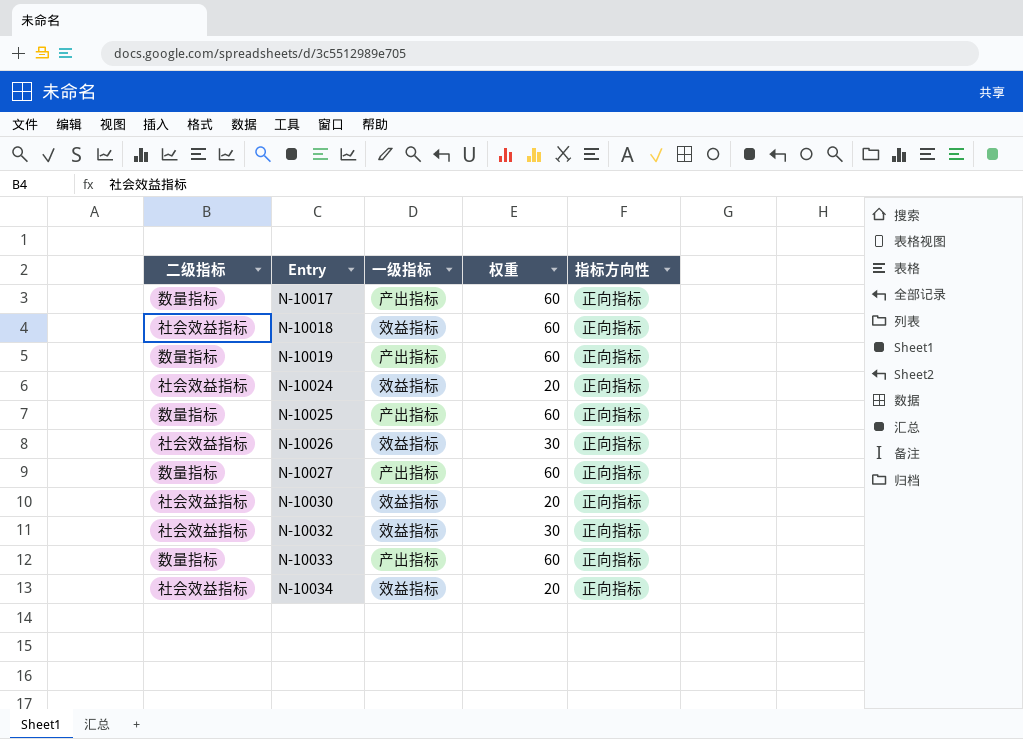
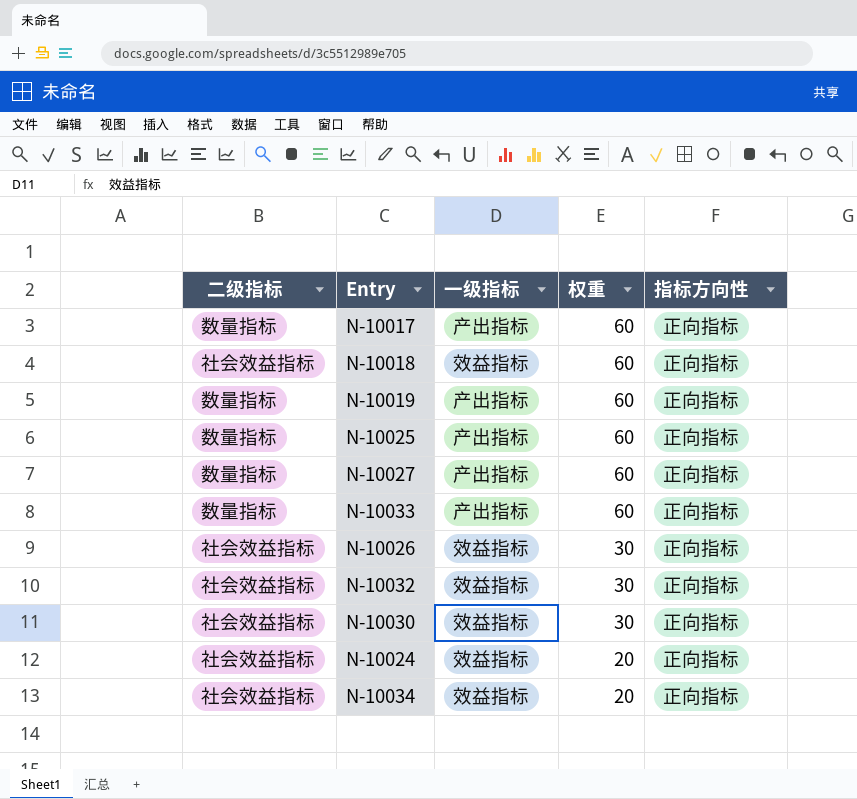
row order: Entry ascending -> 权重 descending
N-10030 | 权重: 20 -> 30

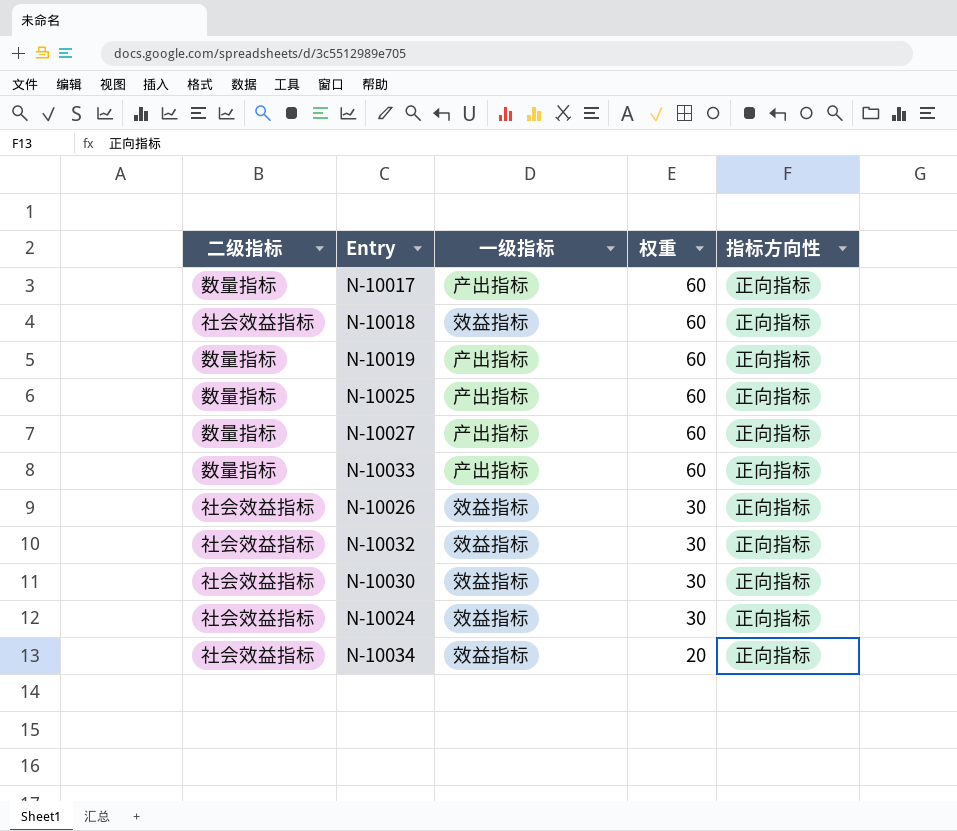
N-10024 | 权重: 20 -> 30

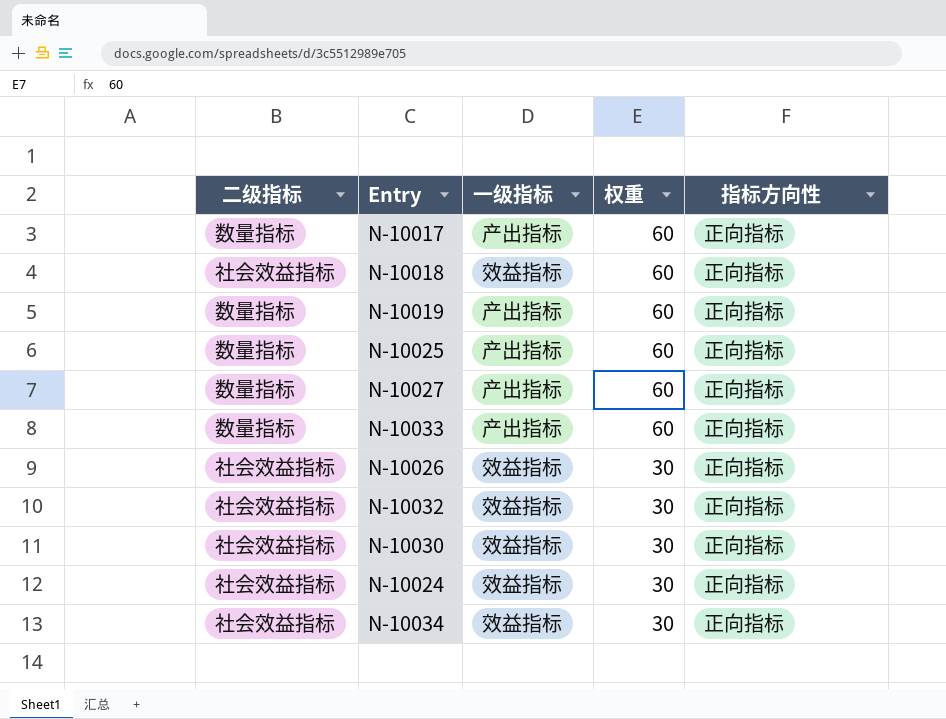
N-10034 | 权重: 20 -> 30

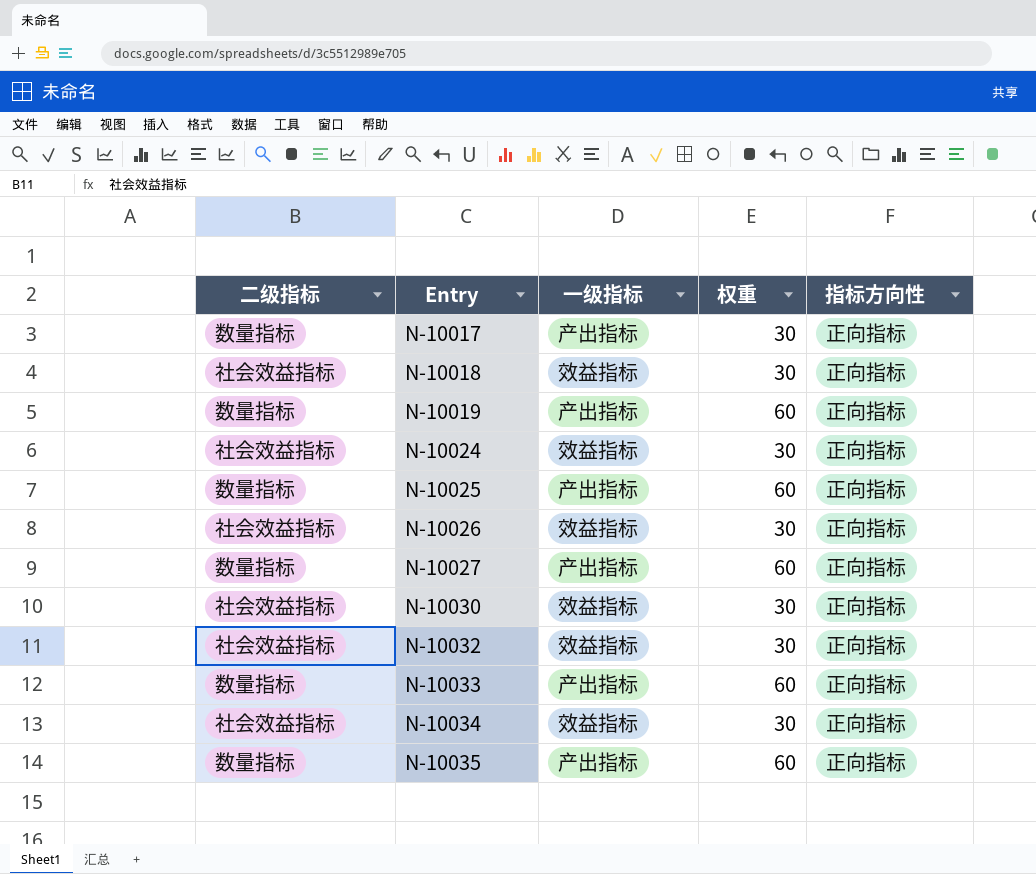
row order: 权重 descending -> Entry ascending
N-10017 | 权重: 60 -> 30
N-10018 | 权重: 60 -> 30
row N-10035: none -> 数量指标 | 产出指标 | 60 | 正向指标

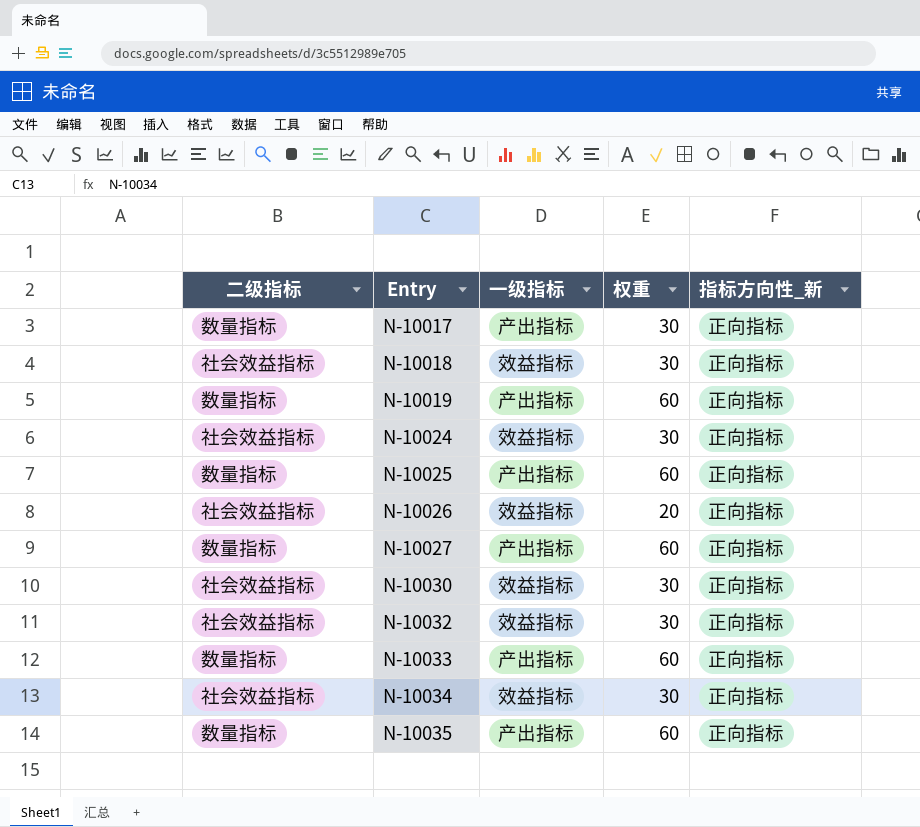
column name: 指标方向性 -> 指标方向性_新
N-10026 | 权重: 30 -> 20

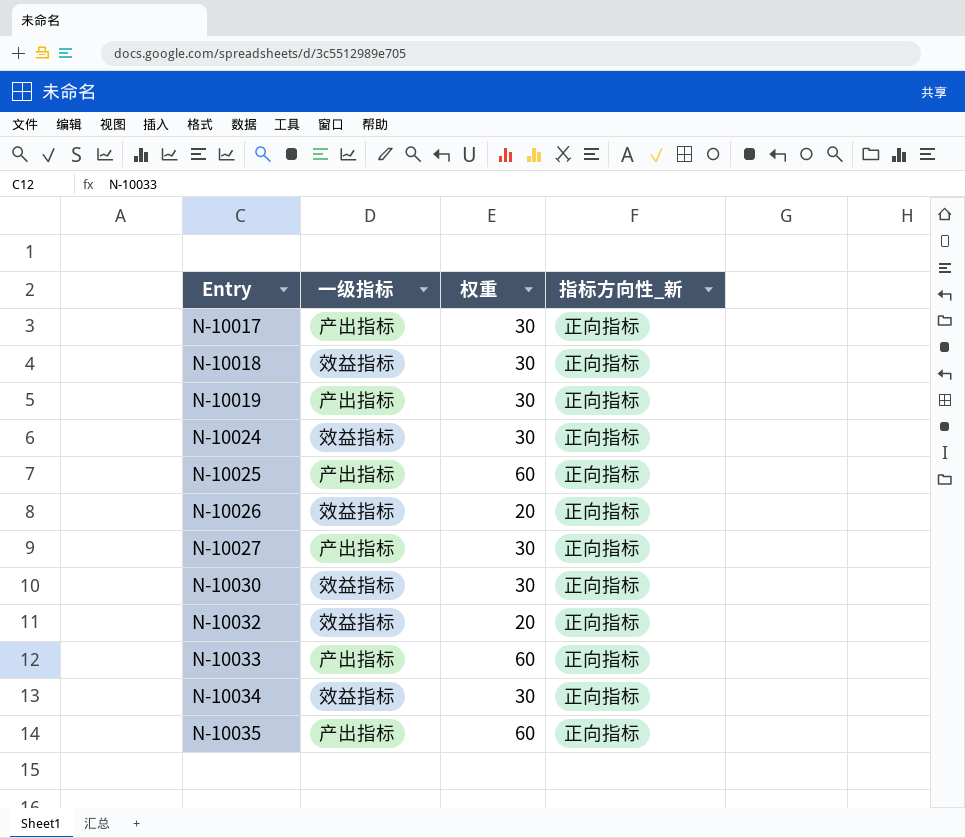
column 二级指标 | position: 1 -> none
N-10019 | 权重: 60 -> 30
N-10027 | 权重: 60 -> 30
N-10032 | 权重: 30 -> 20

